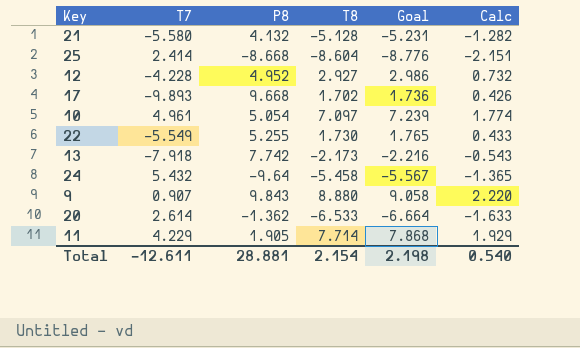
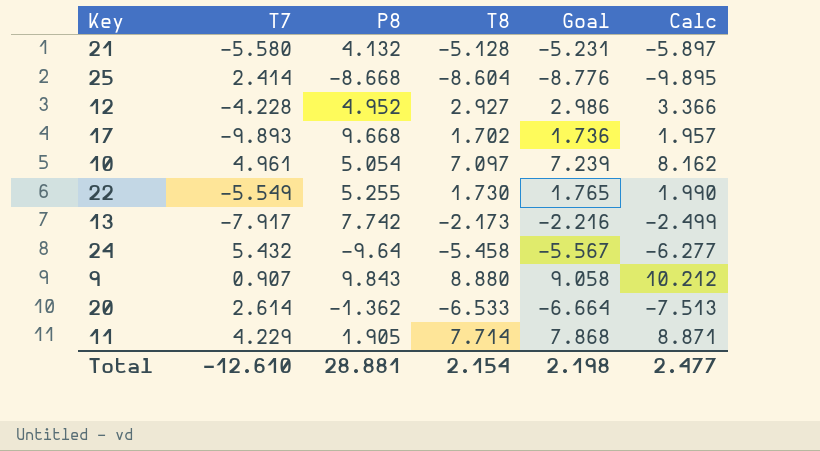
column Calc | formula: [T8] * 0.25 -> [T8] * 1.15
13 | T7: -7.918 -> -7.917
Total | T7: -12.611 -> -12.610
Total | Calc: 0.540 -> 2.477

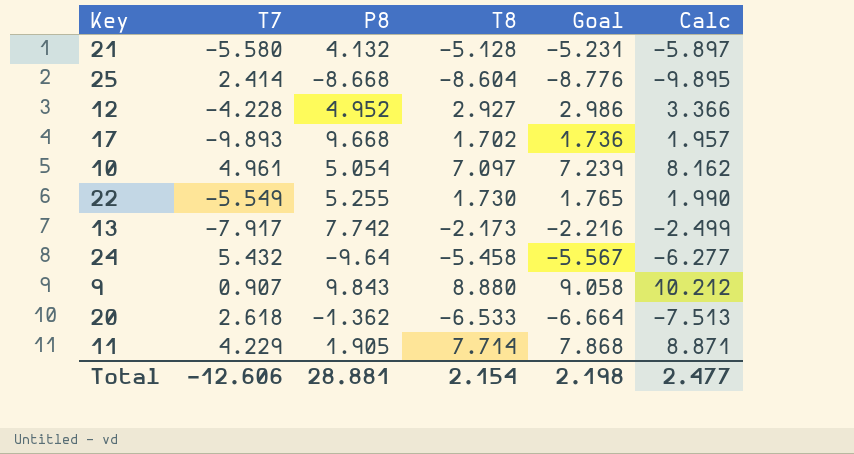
20 | T7: 2.614 -> 2.618
Total | T7: -12.610 -> -12.606

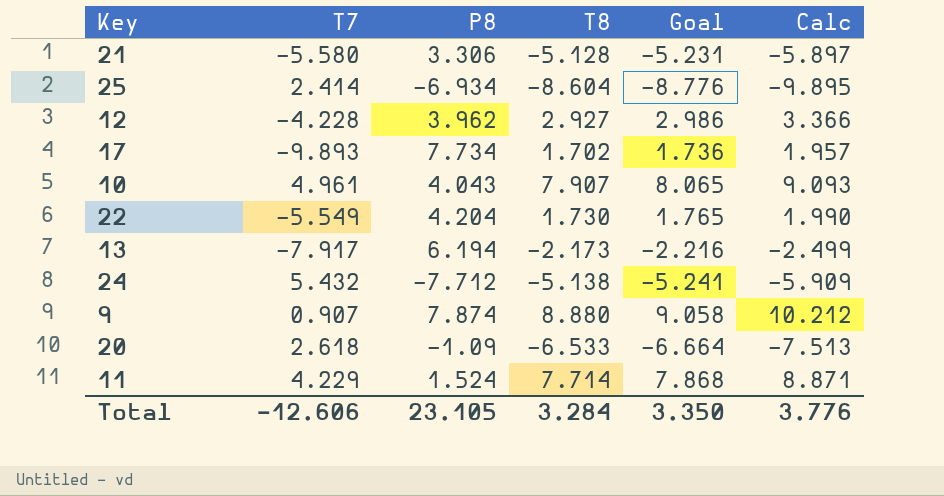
21 | P8: 4.132 -> 3.306
25 | P8: -8.668 -> -6.934
12 | P8: 4.952 -> 3.962
17 | P8: 9.668 -> 7.734
10 | P8: 5.054 -> 4.043
10 | T8: 7.097 -> 7.907
10 | Goal: 7.239 -> 8.065
10 | Calc: 8.162 -> 9.093
22 | P8: 5.255 -> 4.204
13 | P8: 7.742 -> 6.194
24 | P8: -9.64 -> -7.712
24 | T8: -5.458 -> -5.138
24 | Goal: -5.567 -> -5.241
24 | Calc: -6.277 -> -5.909
9 | P8: 9.843 -> 7.874
20 | P8: -1.362 -> -1.09
11 | P8: 1.905 -> 1.524
Total | P8: 28.881 -> 23.105
Total | T8: 2.154 -> 3.284
Total | Goal: 2.198 -> 3.350
Total | Calc: 2.477 -> 3.776

